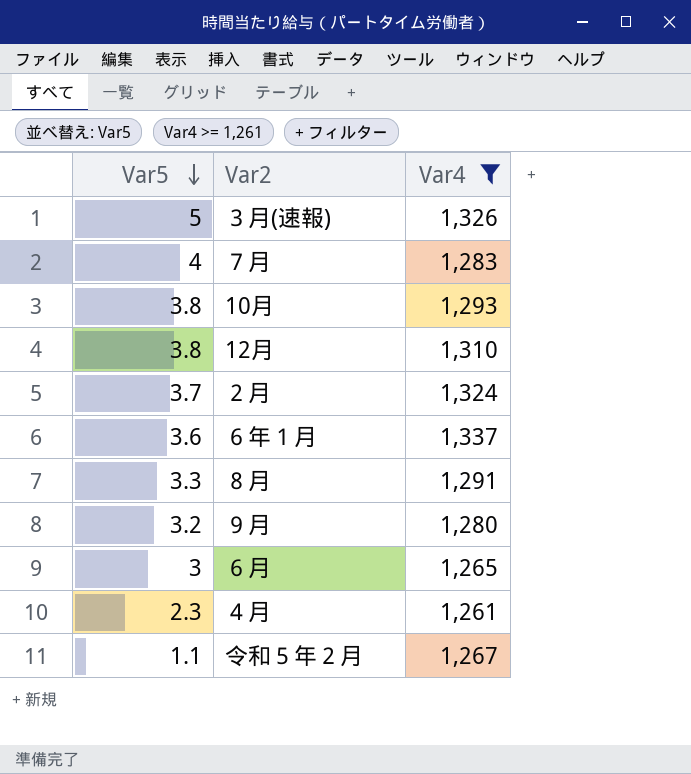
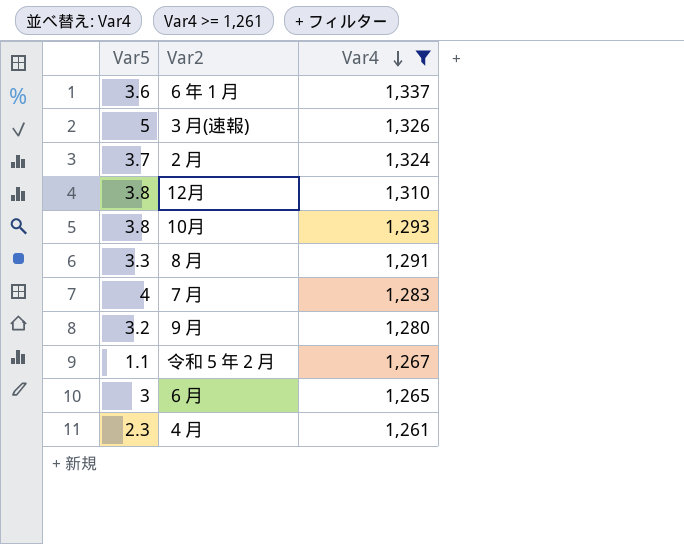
row order: Var5 descending -> Var4 descending

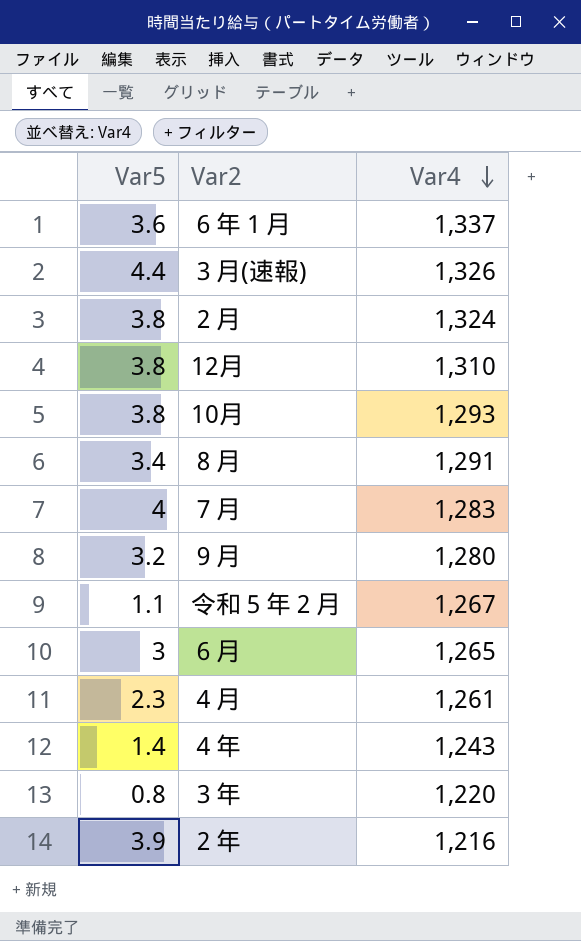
filter: Var4 >= 1,261 -> none
３月(速報) | Var5: 5 -> 4.4
２月 | Var5: 3.7 -> 3.8
８月 | Var5: 3.3 -> 3.4

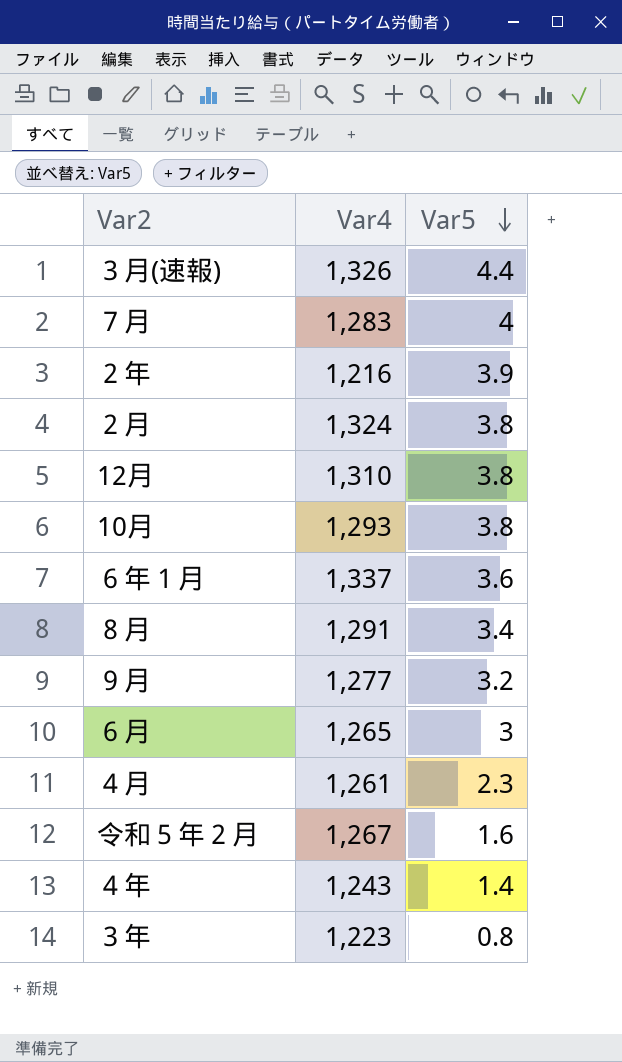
row order: Var4 descending -> Var5 descending
column Var5 | position: 1 -> 3
９月 | Var4: 1,280 -> 1,277
令和５年２月 | Var5: 1.1 -> 1.6
３年 | Var4: 1,220 -> 1,223

